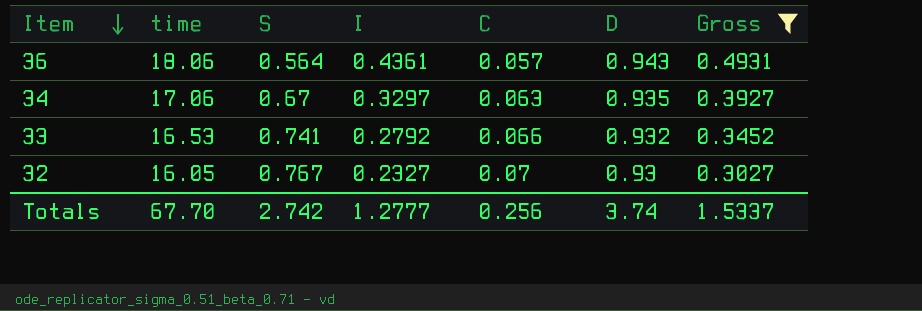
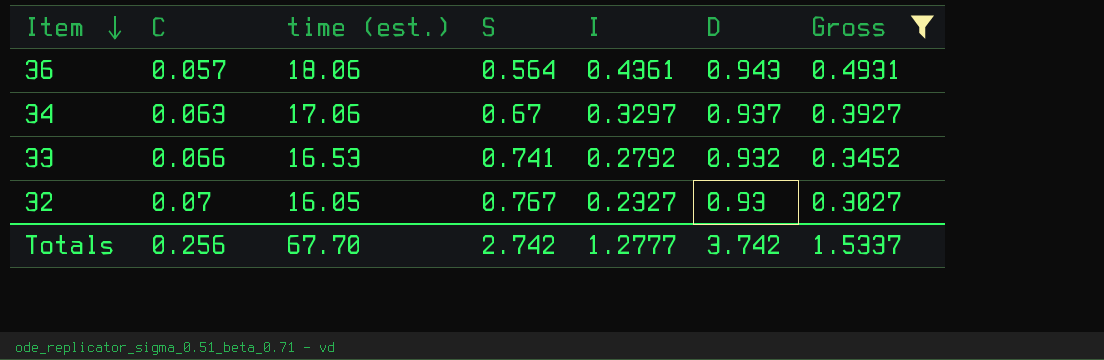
column C | position: 5 -> 2
column name: time -> time (est.)
34 | D: 0.935 -> 0.937
Totals | D: 3.74 -> 3.742

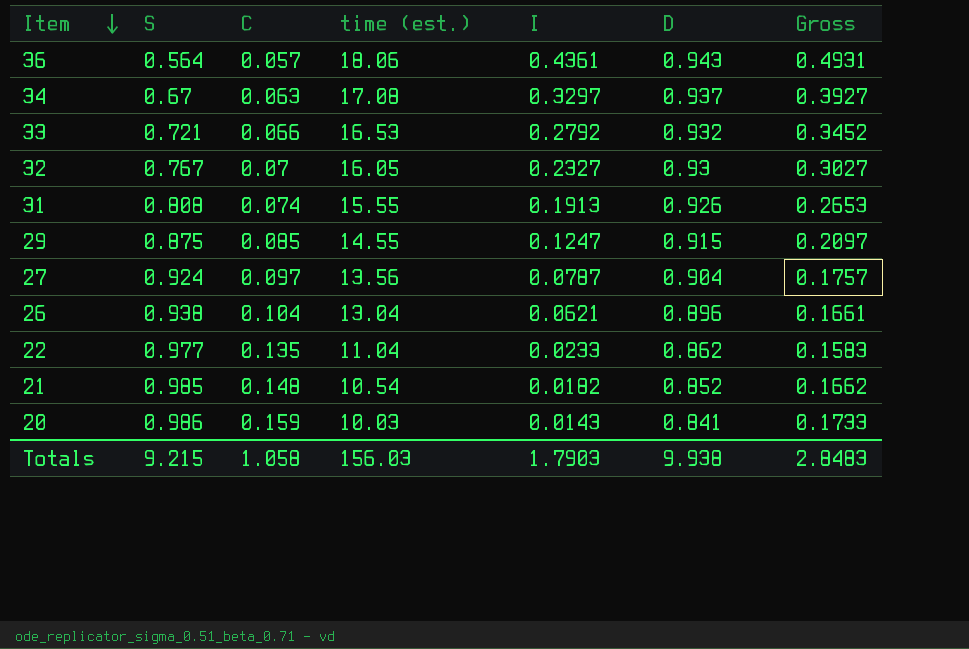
filter: Gross >= 0.3027 -> none
column S | position: 4 -> 2
34 | time (est.): 17.06 -> 17.08
33 | S: 0.741 -> 0.721
Totals | S: 2.742 -> 9.215
Totals | C: 0.256 -> 1.058
Totals | time (est.): 67.70 -> 156.03
Totals | I: 1.2777 -> 1.7903
Totals | D: 3.742 -> 9.938
Totals | Gross: 1.5337 -> 2.8483

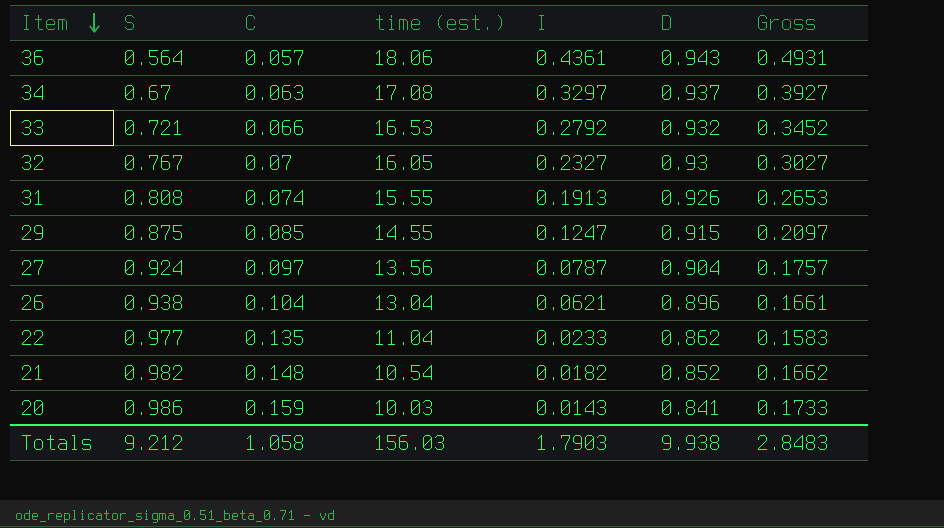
21 | S: 0.985 -> 0.982
Totals | S: 9.215 -> 9.212

